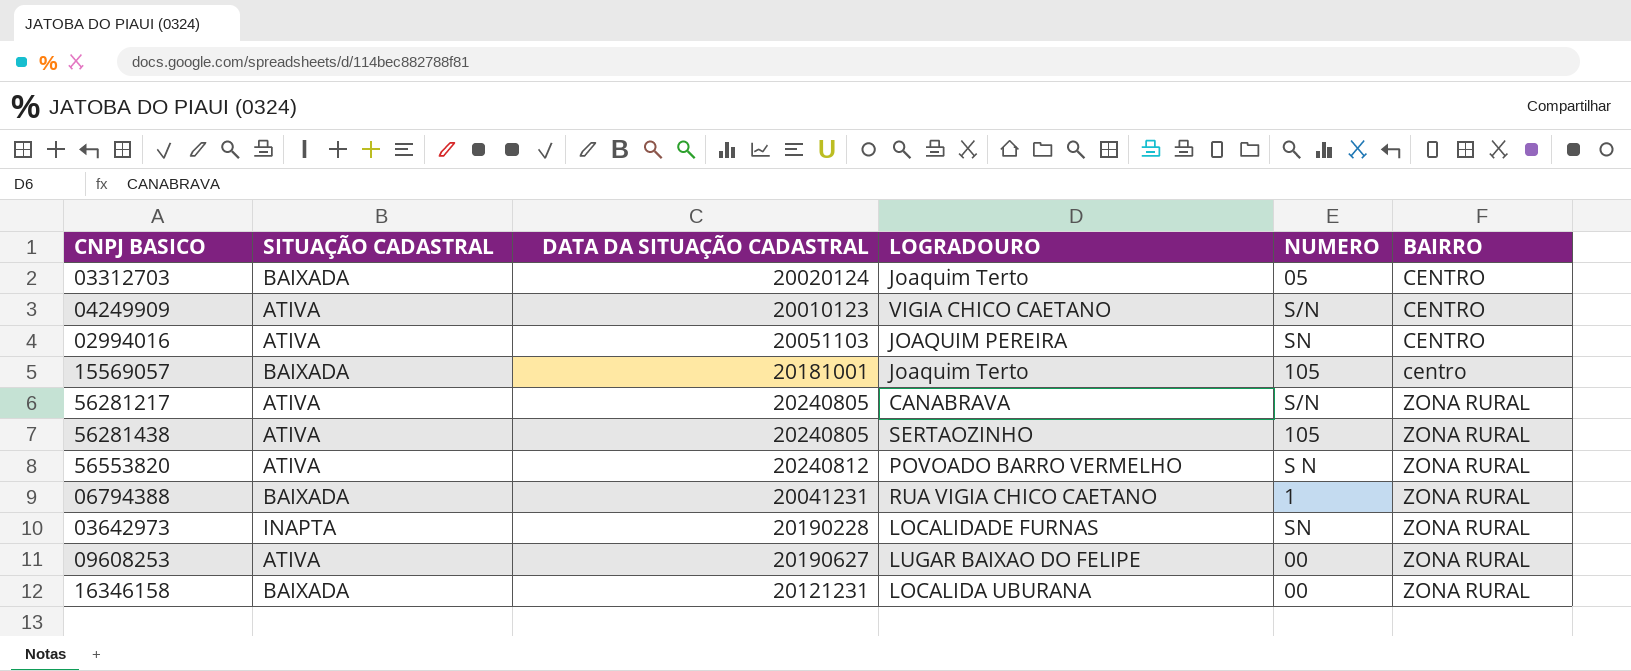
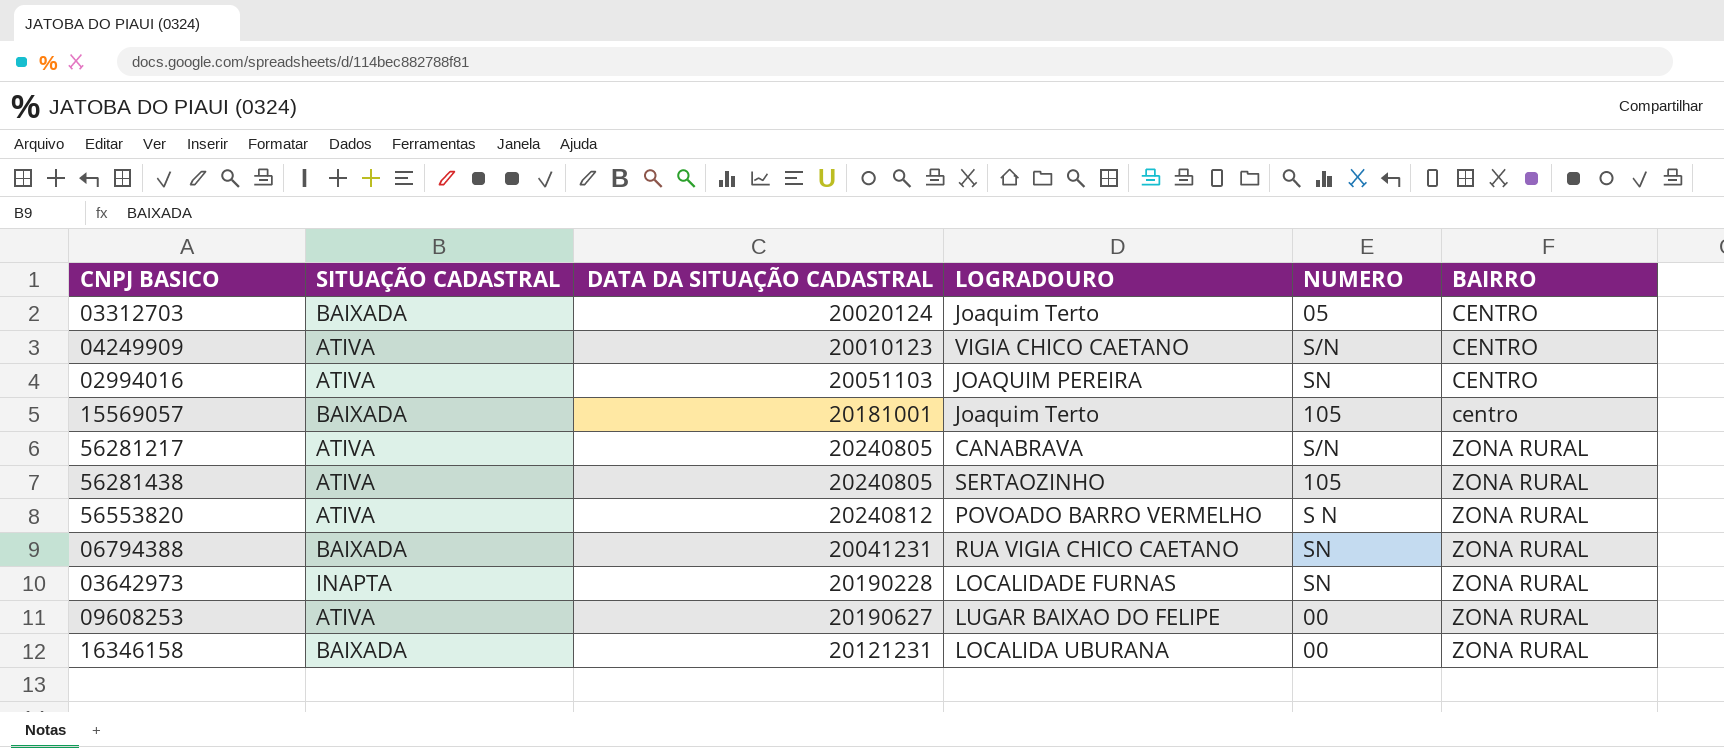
06794388 | NUMERO: 1 -> SN

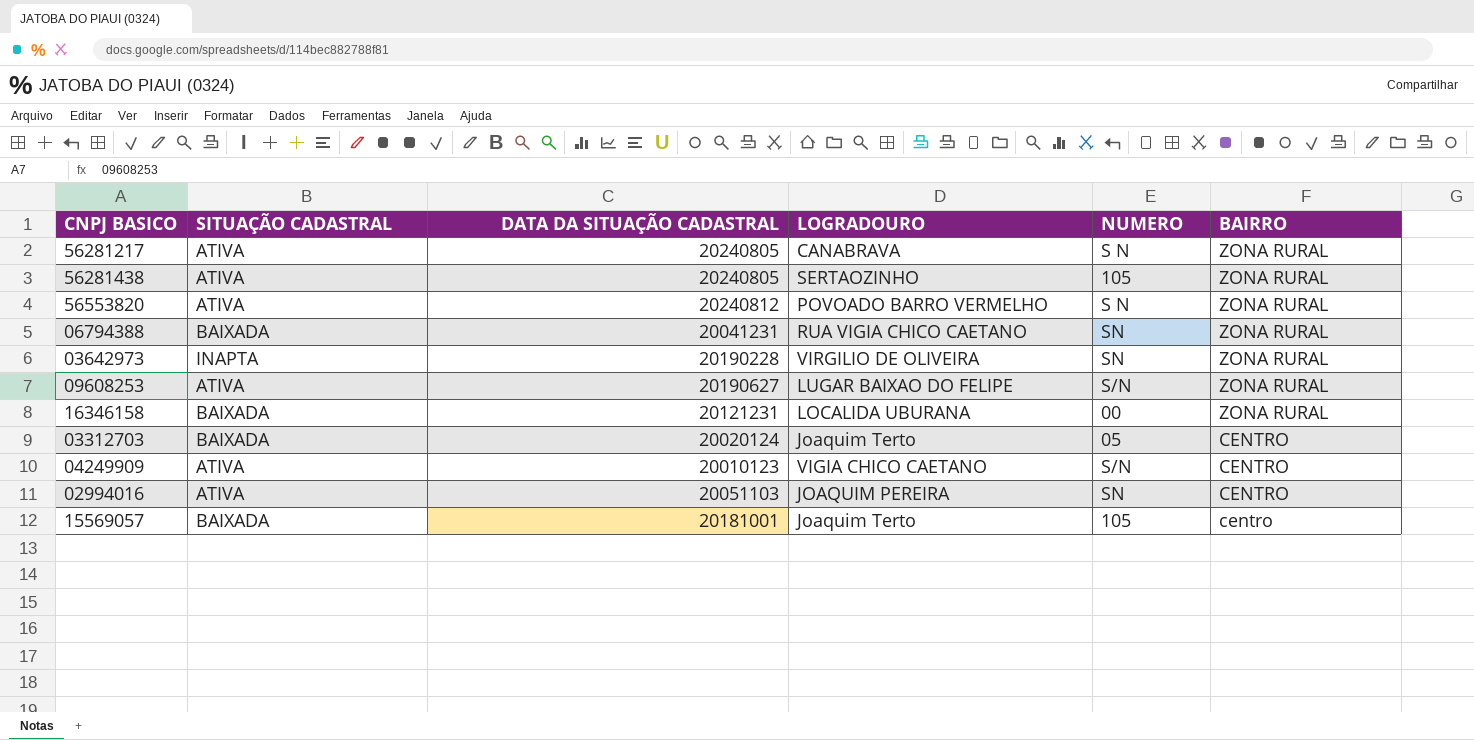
row order: BAIRRO ascending -> BAIRRO descending
56281217 | NUMERO: S/N -> S N
03642973 | LOGRADOURO: LOCALIDADE FURNAS -> VIRGILIO DE OLIVEIRA
09608253 | NUMERO: 00 -> S/N

